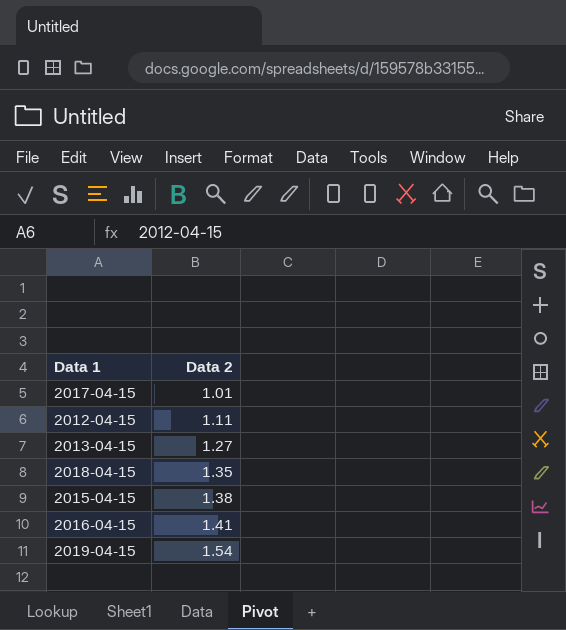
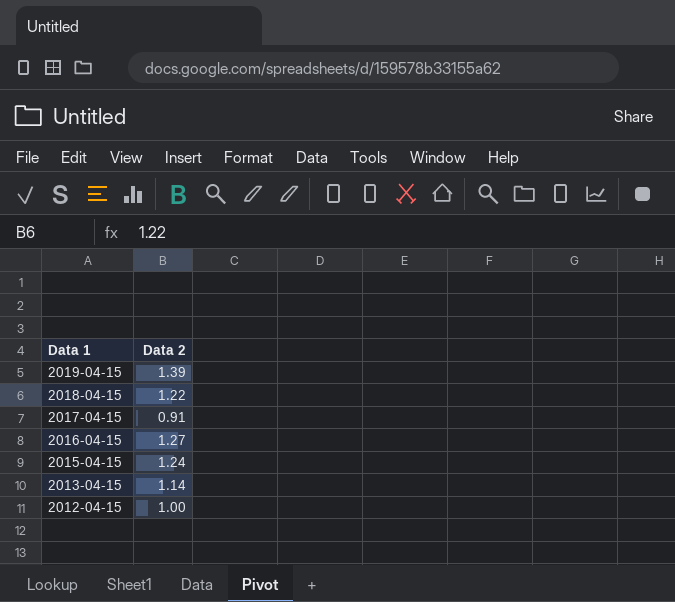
row order: Data 2 ascending -> Data 1 descending
2019-04-15 | Data 2: 1.54 -> 1.39
2018-04-15 | Data 2: 1.35 -> 1.22
2017-04-15 | Data 2: 1.01 -> 0.91
2016-04-15 | Data 2: 1.41 -> 1.27
2015-04-15 | Data 2: 1.38 -> 1.24
2013-04-15 | Data 2: 1.27 -> 1.14
2012-04-15 | Data 2: 1.11 -> 1.00

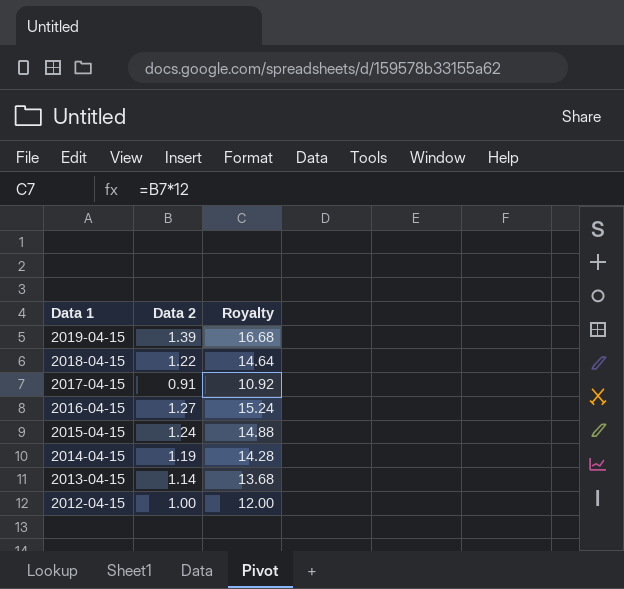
column Royalty | formula: none -> [Data 2] * 12
row 2014-04-15: none -> 1.19 | 14.28

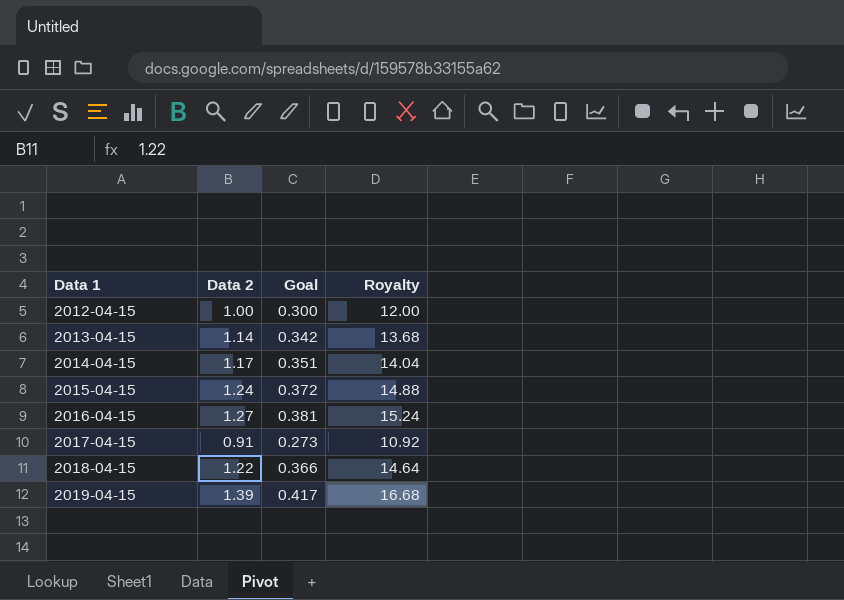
row order: Data 1 descending -> Data 1 ascending
column Goal | formula: none -> [Data 2] * 0.3
2014-04-15 | Data 2: 1.19 -> 1.17
2014-04-15 | Royalty: 14.28 -> 14.04

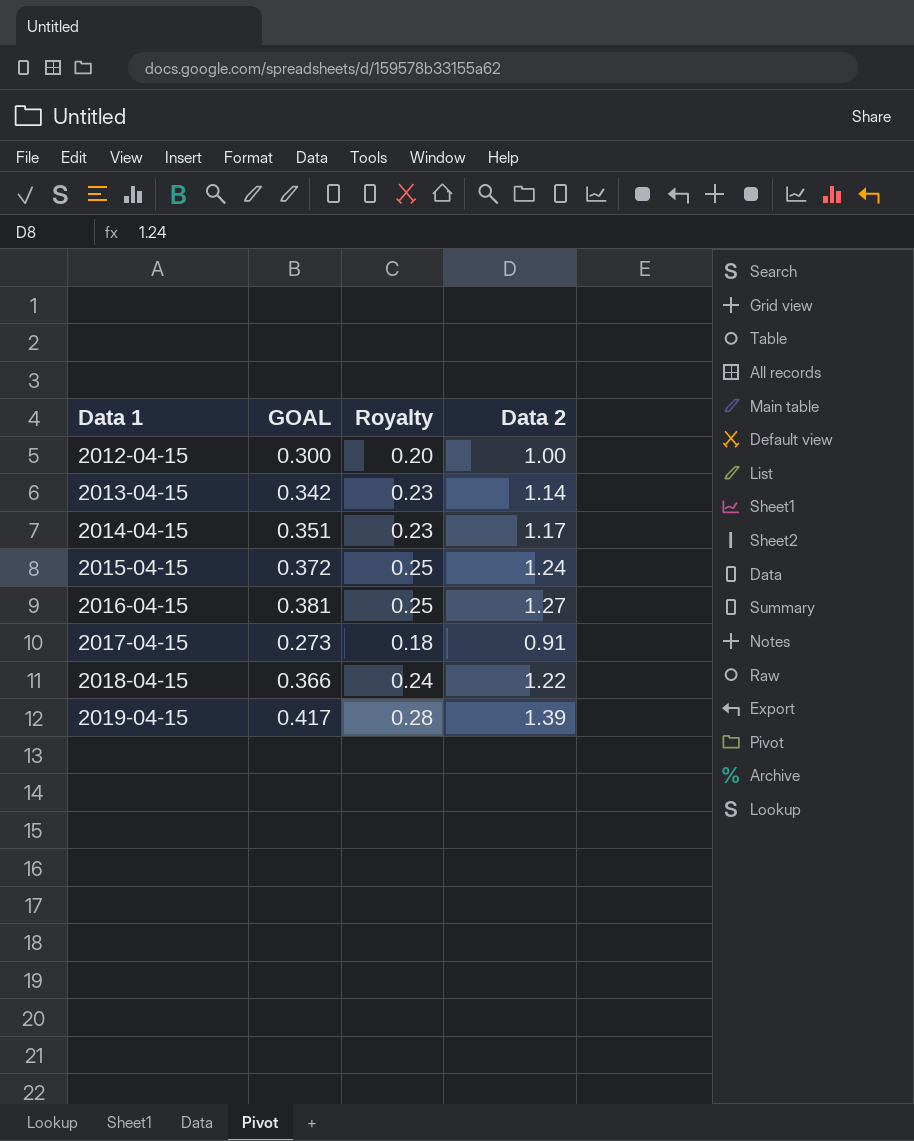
column name: Goal -> GOAL
column Royalty | formula: [Data 2] * 12 -> [Data 2] * 0.2
column Data 2 | position: 2 -> 4

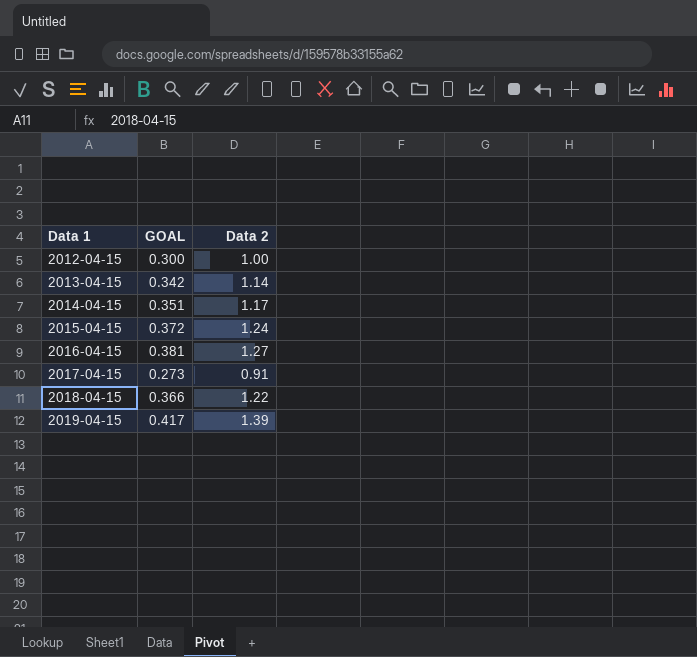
column Royalty | formula: [Data 2] * 0.2 -> none

